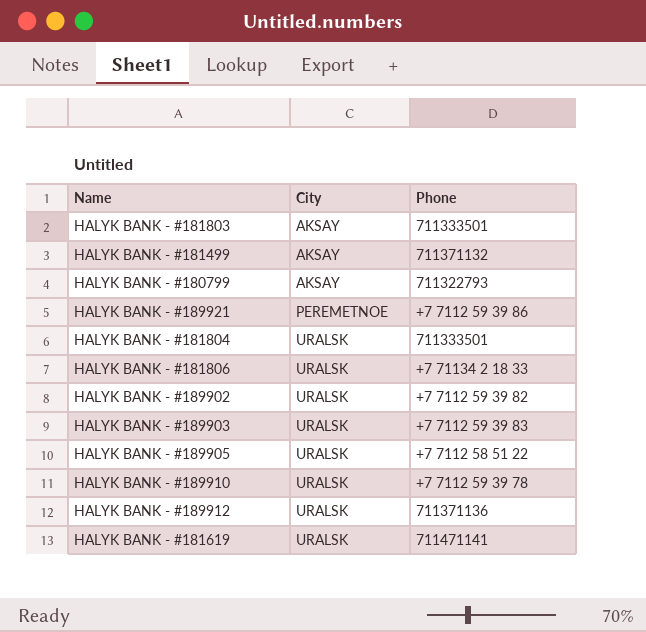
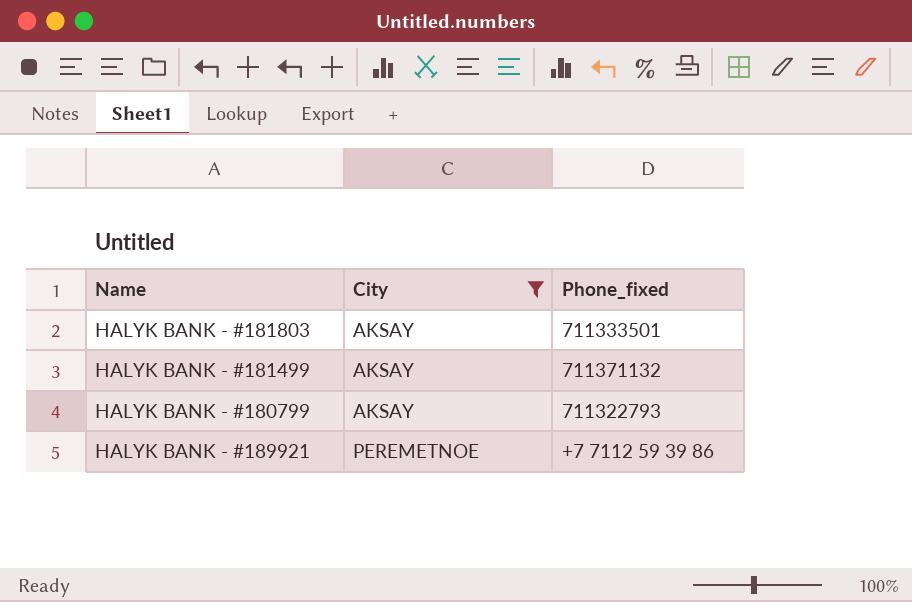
filter: none -> City != URALSK
column name: Phone -> Phone_fixed

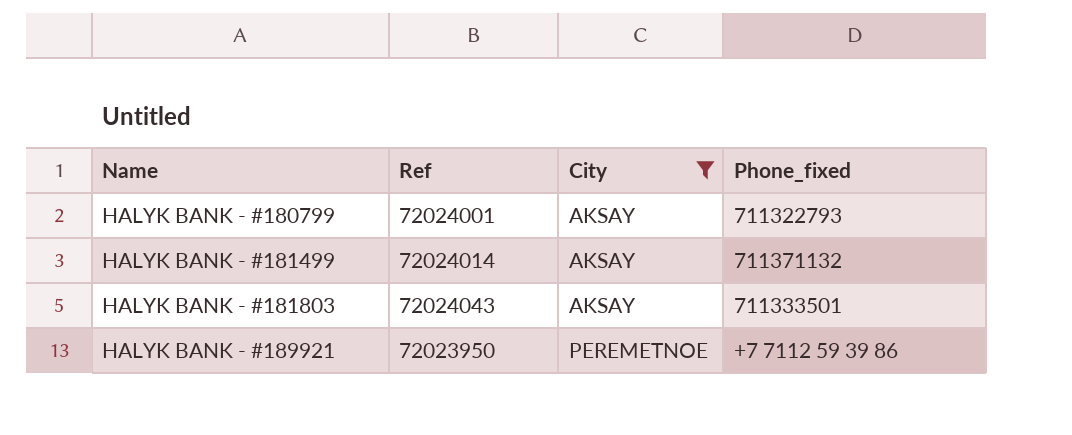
row order: City ascending -> Name ascending
column Ref | position: none -> 2

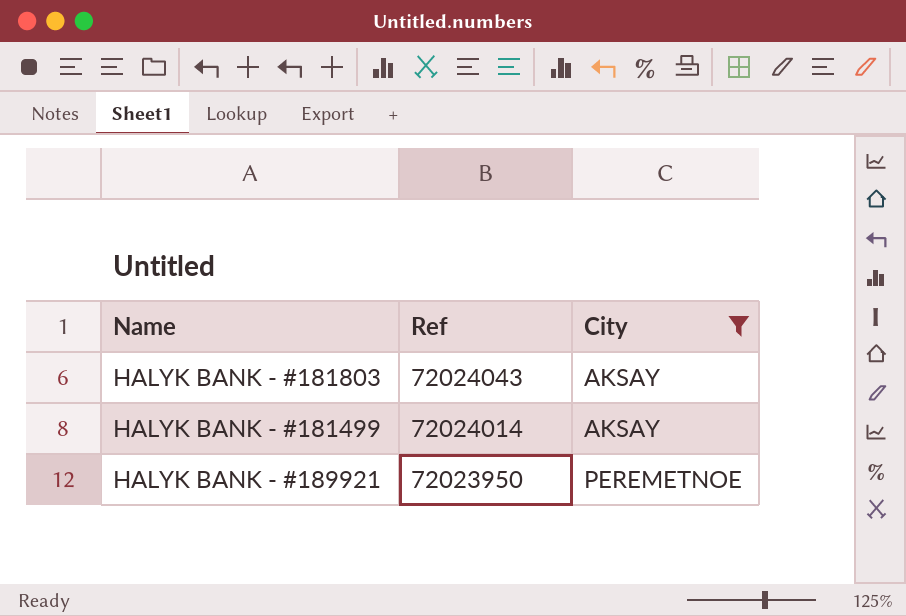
row order: Name ascending -> Ref descending
column Phone_fixed | position: 4 -> none
row HALYK BANK - #180799: 72024001 | AKSAY | 711322793 -> none

